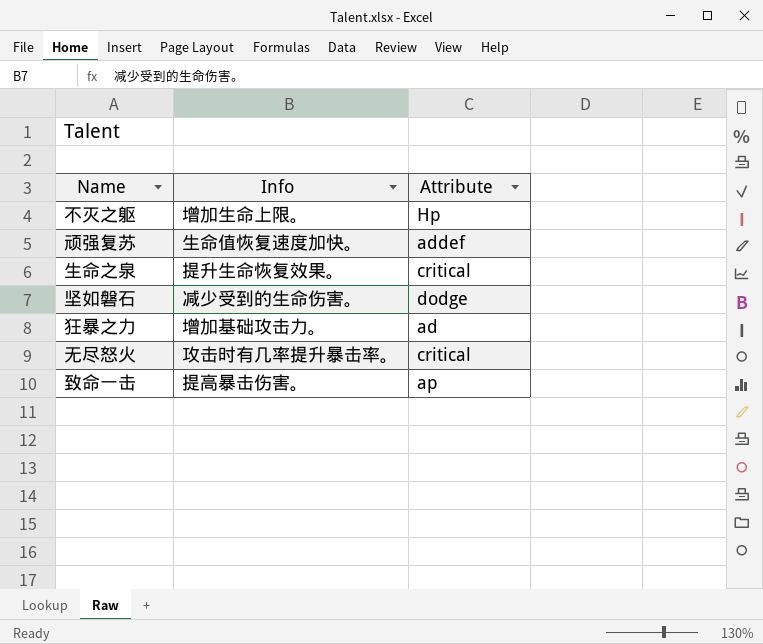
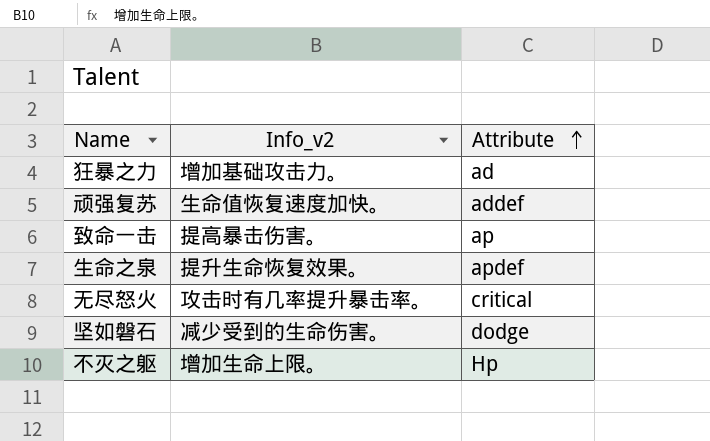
row order: none -> Attribute ascending
column name: Info -> Info_v2
生命之泉 | Attribute: critical -> apdef

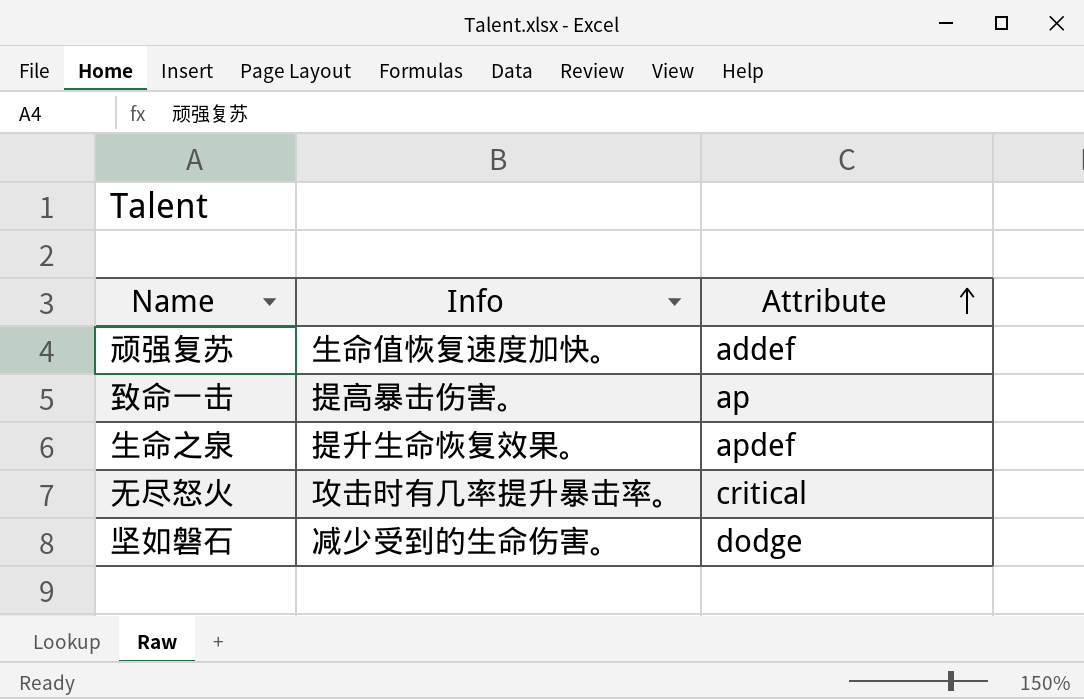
column name: Info_v2 -> Info
row 狂暴之力: 增加基础攻击力。 | ad -> none
row 不灭之躯: 增加生命上限。 | Hp -> none

